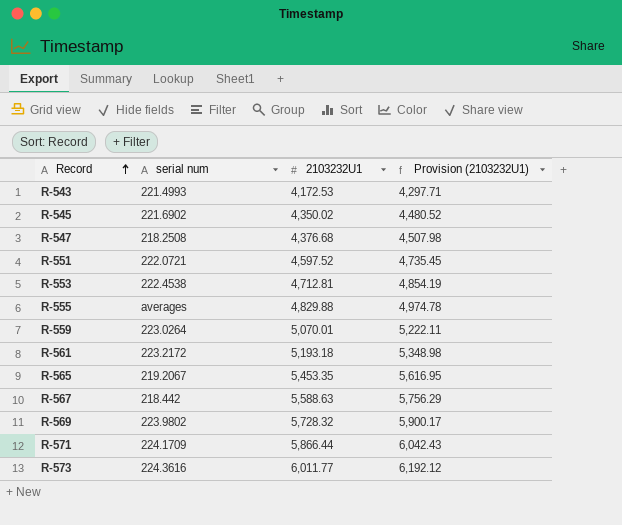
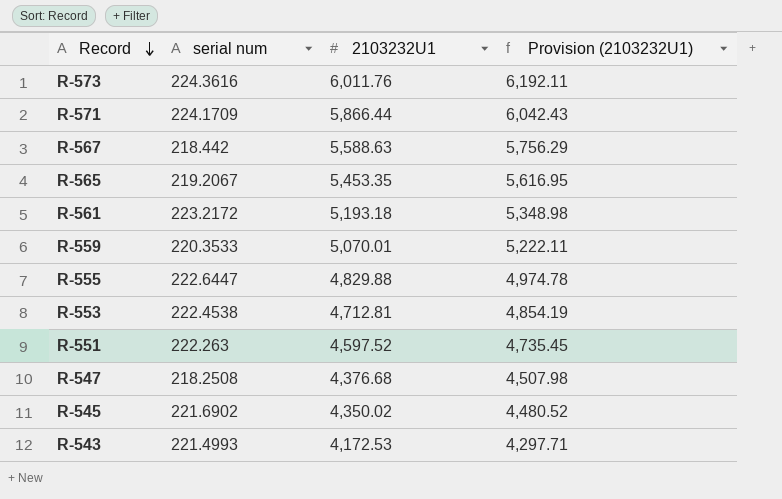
row order: Record ascending -> Record descending
row R-569: 223.9802 | 5,728.32 | 5,900.17 -> none
R-573 | 2103232U1: 6,011.77 -> 6,011.76
R-573 | Provision (2103232U1): 6,192.12 -> 6,192.11
R-559 | serial num: 223.0264 -> 220.3533
R-555 | serial num: averages -> 222.6447
R-551 | serial num: 222.0721 -> 222.263

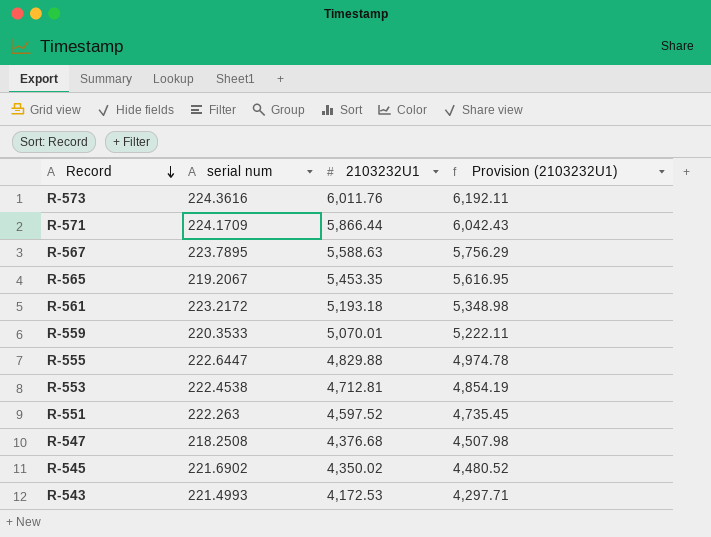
R-567 | serial num: 218.442 -> 223.7895

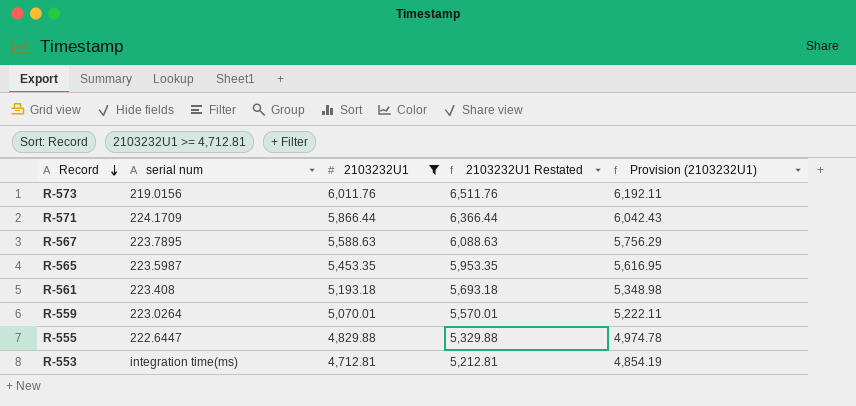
filter: none -> 2103232U1 >= 4,712.81
column 2103232U1 Restated | formula: none -> [2103232U1] + 500
R-573 | serial num: 224.3616 -> 219.0156
R-565 | serial num: 219.2067 -> 223.5987
R-561 | serial num: 223.2172 -> 223.408
R-559 | serial num: 220.3533 -> 223.0264
R-553 | serial num: 222.4538 -> integration time(ms)

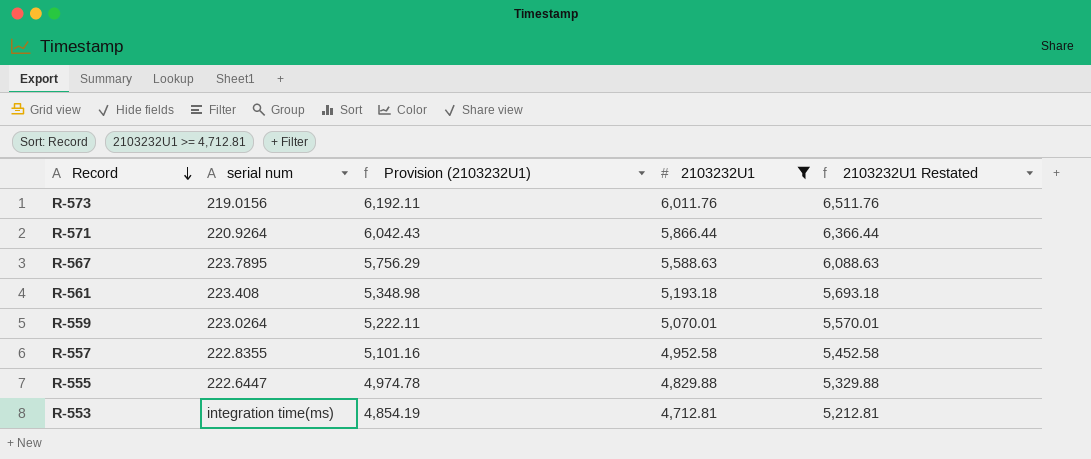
column Provision (2103232U1) | position: 5 -> 3
row R-565: 223.5987 | 5,453.35 | 5,953.35 | 5,616.95 -> none
R-571 | serial num: 224.1709 -> 220.9264
row R-557: none -> 222.8355 | 5,101.16 | 4,952.58 | 5,452.58

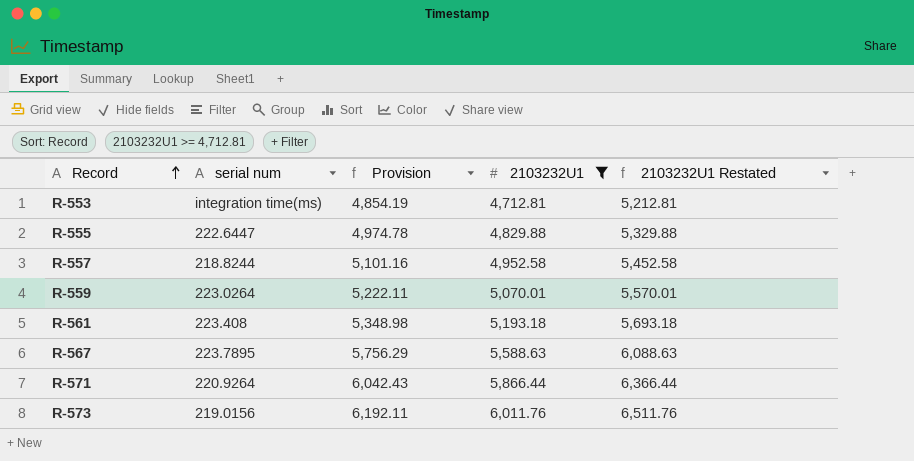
row order: Record descending -> Record ascending
column name: Provision (2103232U1) -> Provision
R-557 | serial num: 222.8355 -> 218.8244

